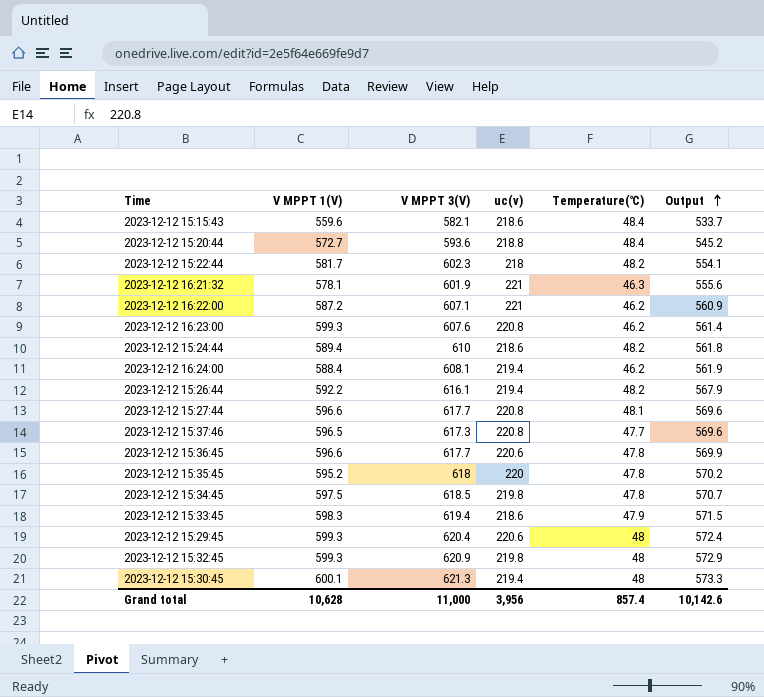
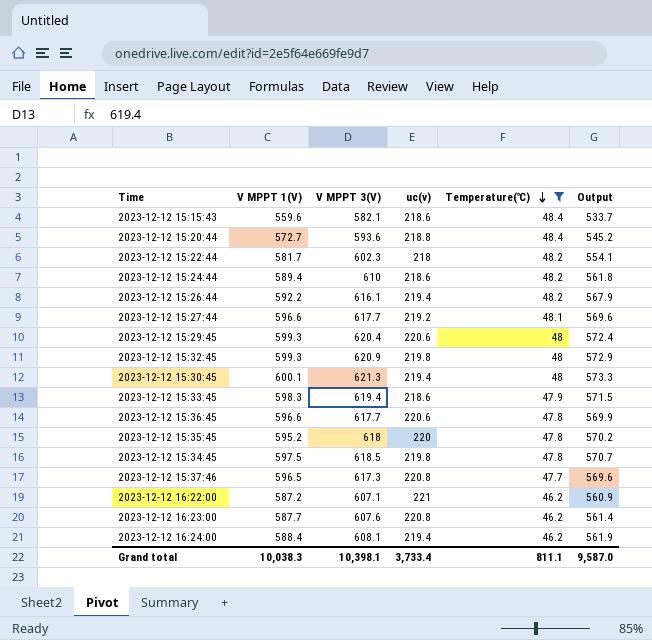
filter: none -> Temperature(℃) != 46.3
row order: Output ascending -> Temperature(℃) descending
2023-12-12 15:27:44 | uc(v): 220.8 -> 219.2
2023-12-12 16:23:00 | V MPPT 1(V): 599.3 -> 587.7
Grand total | V MPPT 1(V): 10,628 -> 10,038.3
Grand total | V MPPT 3(V): 11,000 -> 10,398.1
Grand total | uc(v): 3,956 -> 3,733.4
Grand total | Temperature(℃): 857.4 -> 811.1
Grand total | Output: 10,142.6 -> 9,587.0

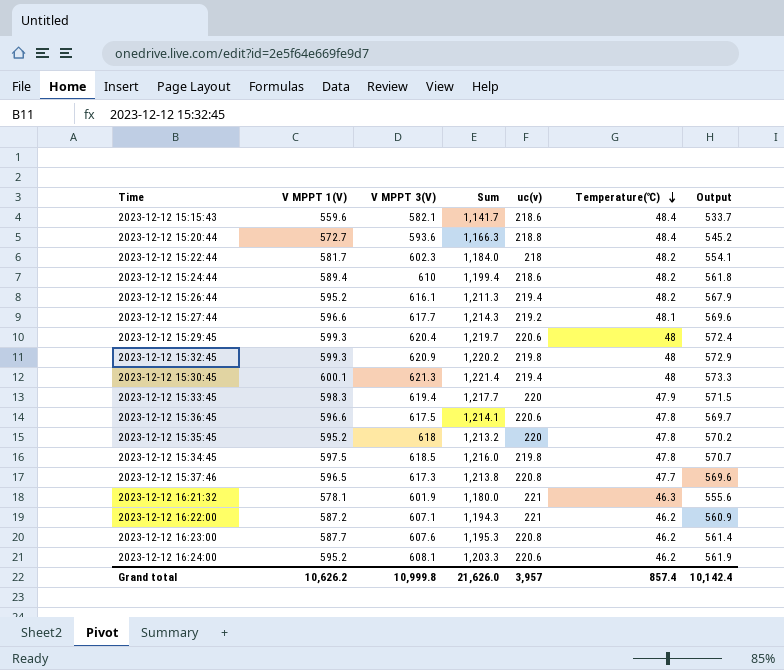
filter: Temperature(℃) != 46.3 -> none
column Sum | formula: none -> [V MPPT 1(V)] + [V MPPT 3(V)]
2023-12-12 15:26:44 | V MPPT 1(V): 592.2 -> 595.2
2023-12-12 15:33:45 | uc(v): 218.6 -> 220
2023-12-12 15:36:45 | V MPPT 3(V): 617.7 -> 617.5
2023-12-12 15:36:45 | Output: 569.9 -> 569.7
2023-12-12 16:24:00 | V MPPT 1(V): 588.4 -> 595.2
2023-12-12 16:24:00 | uc(v): 219.4 -> 220.6
Grand total | V MPPT 1(V): 10,038.3 -> 10,626.2
Grand total | V MPPT 3(V): 10,398.1 -> 10,999.8
Grand total | uc(v): 3,733.4 -> 3,957
Grand total | Temperature(℃): 811.1 -> 857.4
Grand total | Output: 9,587.0 -> 10,142.4

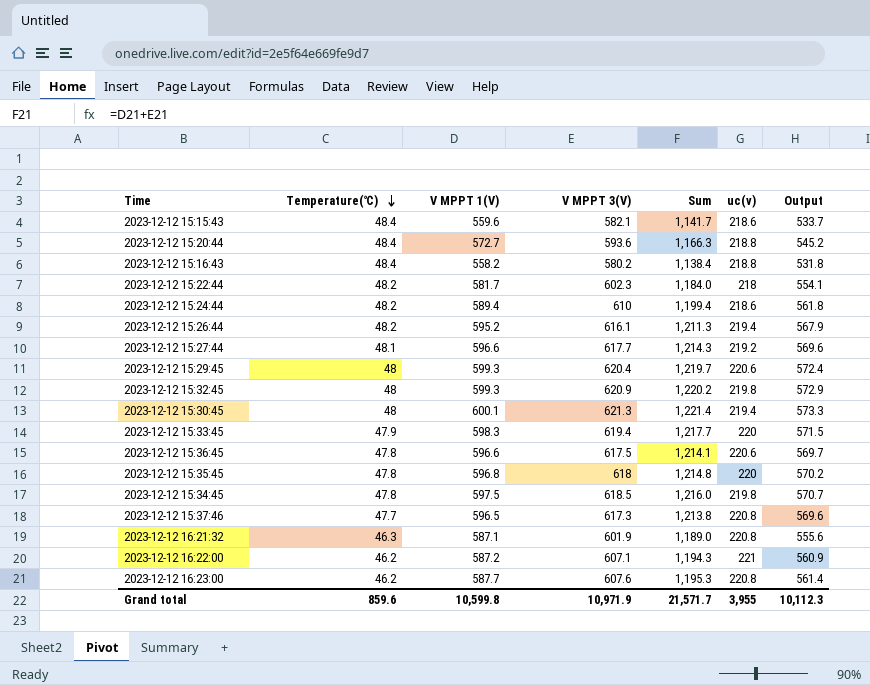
column Temperature(℃) | position: 6 -> 2
row 2023-12-12 16:24:00: 595.2 | 608.1 | 1,203.3 | 220.6 | 46.2 | 561.9 -> none
row 2023-12-12 15:16:43: none -> 48.4 | 558.2 | 580.2 | 1,138.4 | 218.8 | 531.8
2023-12-12 15:35:45 | V MPPT 1(V): 595.2 -> 596.8
2023-12-12 15:35:45 | Sum: 1,213.2 -> 1,214.8
2023-12-12 16:21:32 | V MPPT 1(V): 578.1 -> 587.1
2023-12-12 16:21:32 | Sum: 1,180.0 -> 1,189.0
2023-12-12 16:21:32 | uc(v): 221 -> 220.8
Grand total | Temperature(℃): 857.4 -> 859.6
Grand total | V MPPT 1(V): 10,626.2 -> 10,599.8
Grand total | V MPPT 3(V): 10,999.8 -> 10,971.9
Grand total | Sum: 21,626.0 -> 21,571.7
Grand total | uc(v): 3,957 -> 3,955
Grand total | Output: 10,142.4 -> 10,112.3

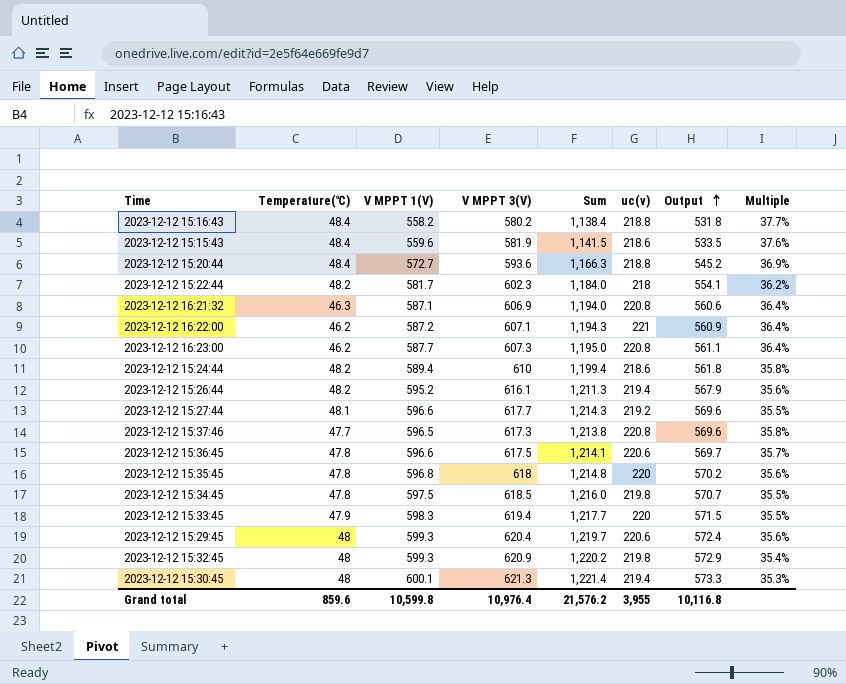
row order: Temperature(℃) descending -> Output ascending
column Multiple | formula: none -> [uc(v)] / [V MPPT 3(V)]
2023-12-12 15:15:43 | V MPPT 3(V): 582.1 -> 581.9
2023-12-12 15:15:43 | Sum: 1,141.7 -> 1,141.5
2023-12-12 15:15:43 | Output: 533.7 -> 533.5
2023-12-12 16:21:32 | V MPPT 3(V): 601.9 -> 606.9
2023-12-12 16:21:32 | Sum: 1,189.0 -> 1,194.0
2023-12-12 16:21:32 | Output: 555.6 -> 560.6
2023-12-12 16:23:00 | V MPPT 3(V): 607.6 -> 607.3
2023-12-12 16:23:00 | Sum: 1,195.3 -> 1,195.0
2023-12-12 16:23:00 | Output: 561.4 -> 561.1
Grand total | V MPPT 3(V): 10,971.9 -> 10,976.4
Grand total | Sum: 21,571.7 -> 21,576.2
Grand total | Output: 10,112.3 -> 10,116.8

